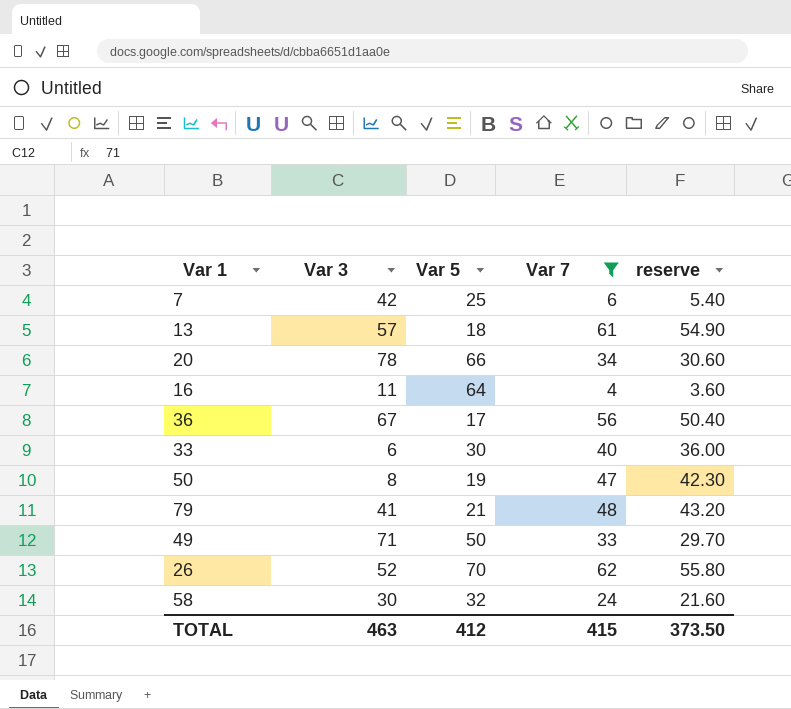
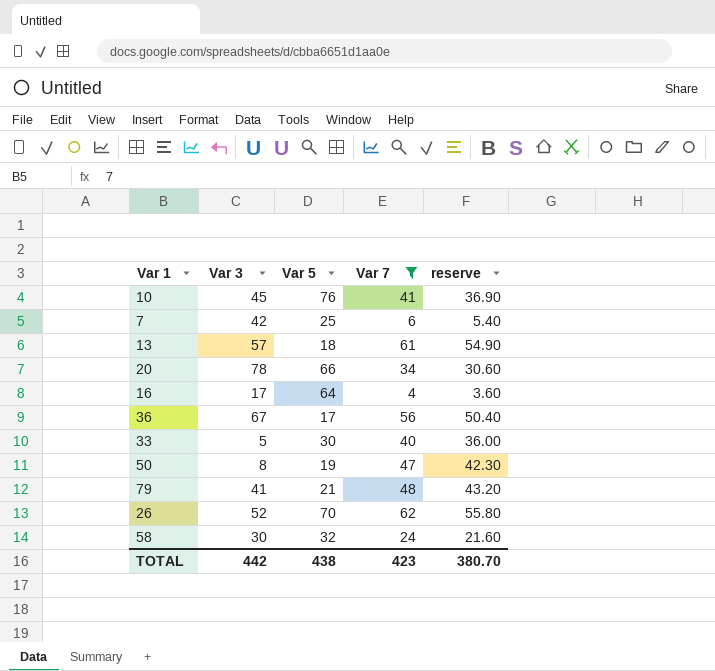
row 49: 71 | 50 | 33 | 29.70 -> none
row 10: none -> 45 | 76 | 41 | 36.90
16 | Var 3: 11 -> 17
33 | Var 3: 6 -> 5
TOTAL | Var 3: 463 -> 442
TOTAL | Var 5: 412 -> 438
TOTAL | Var 7: 415 -> 423
TOTAL | reserve: 373.50 -> 380.70

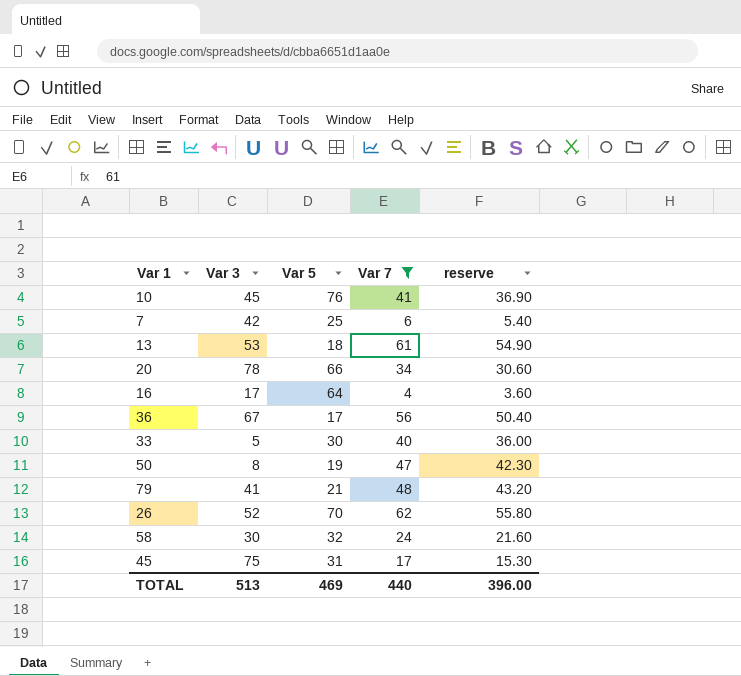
13 | Var 3: 57 -> 53
row 45: none -> 75 | 31 | 17 | 15.30
TOTAL | Var 3: 442 -> 513
TOTAL | Var 5: 438 -> 469
TOTAL | Var 7: 423 -> 440
TOTAL | reserve: 380.70 -> 396.00

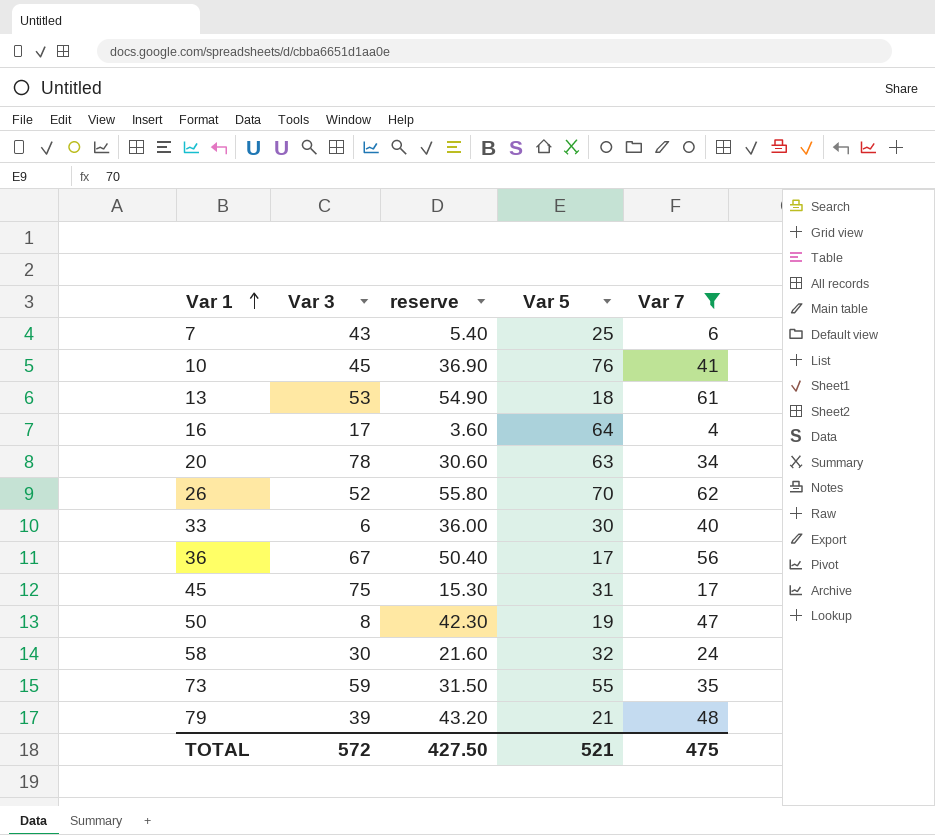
row order: none -> Var 1 ascending
column reserve | position: 5 -> 3
7 | Var 3: 42 -> 43
20 | Var 5: 66 -> 63
33 | Var 3: 5 -> 6
row 73: none -> 59 | 31.50 | 55 | 35
79 | Var 3: 41 -> 39
TOTAL | Var 3: 513 -> 572
TOTAL | reserve: 396.00 -> 427.50
TOTAL | Var 5: 469 -> 521
TOTAL | Var 7: 440 -> 475

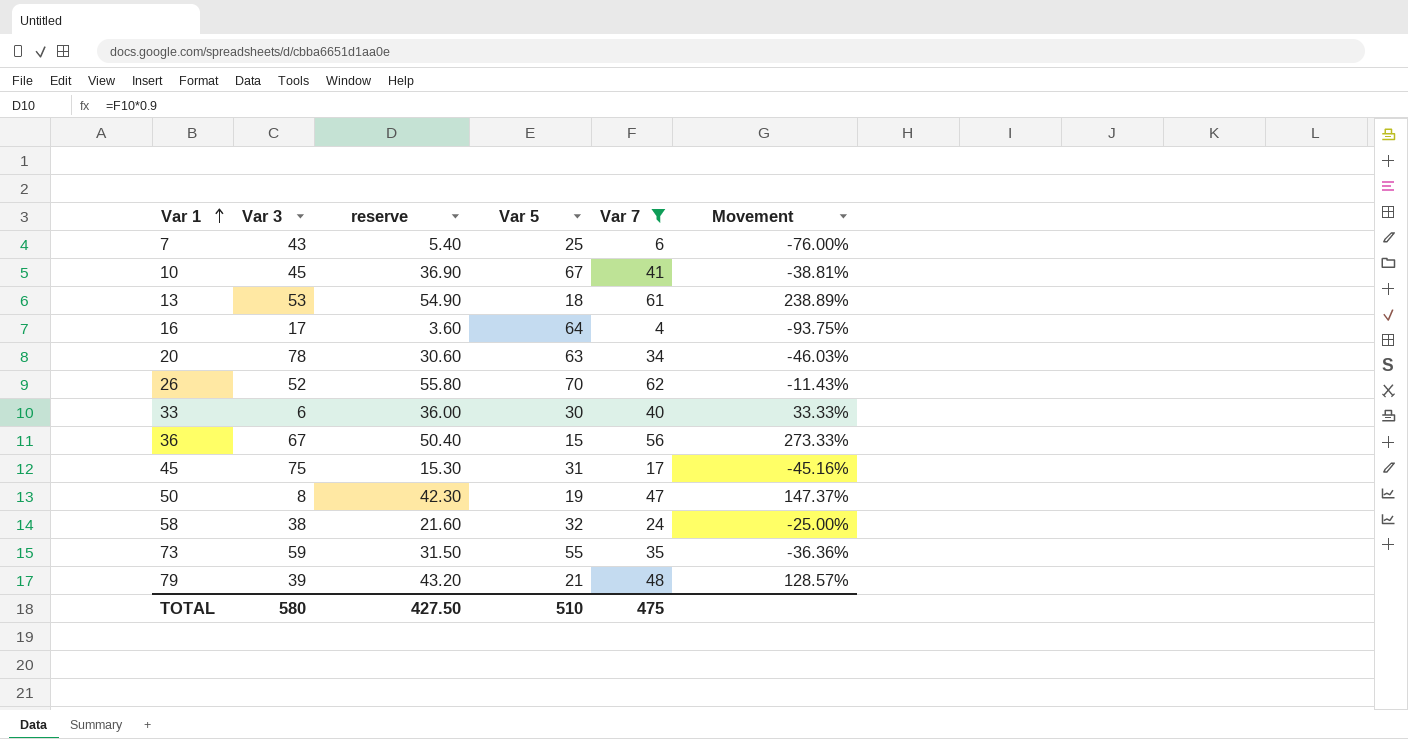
column Movement | formula: none -> ([Var 7] - [Var 5]) / [Var 5]
10 | Var 5: 76 -> 67
36 | Var 5: 17 -> 15
58 | Var 3: 30 -> 38
TOTAL | Var 3: 572 -> 580
TOTAL | Var 5: 521 -> 510

